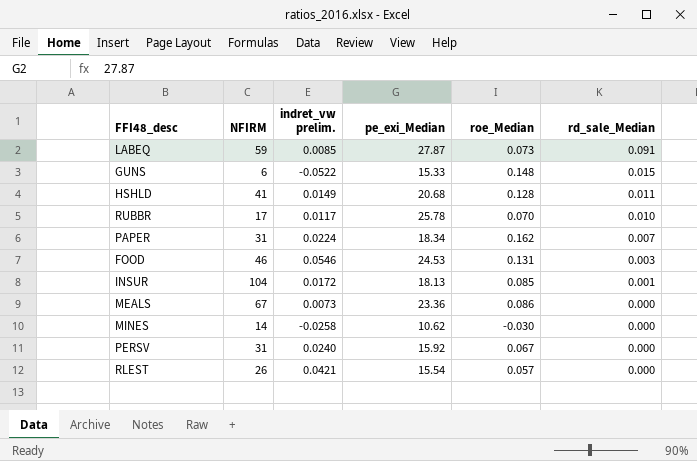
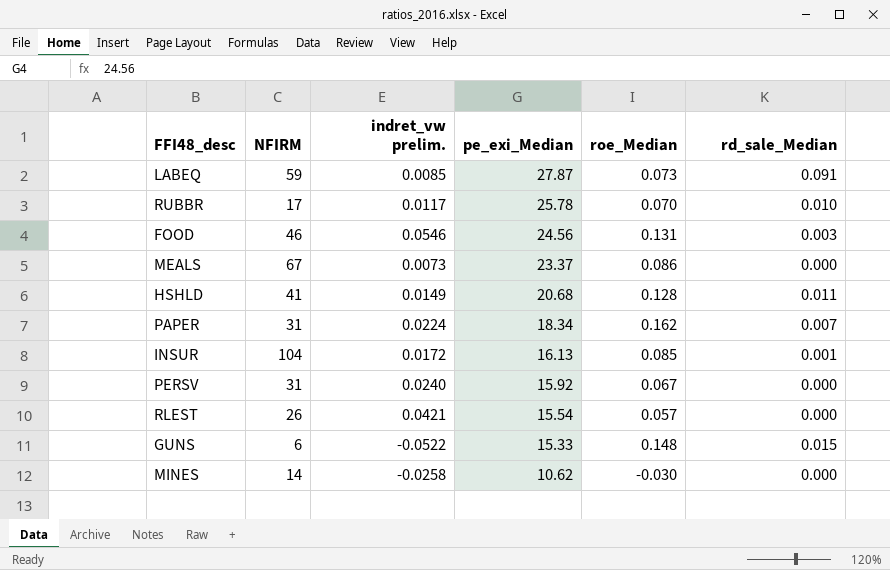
row order: rd_sale_Median descending -> pe_exi_Median descending
FOOD | pe_exi_Median: 24.53 -> 24.56
MEALS | pe_exi_Median: 23.36 -> 23.37
INSUR | pe_exi_Median: 18.13 -> 16.13

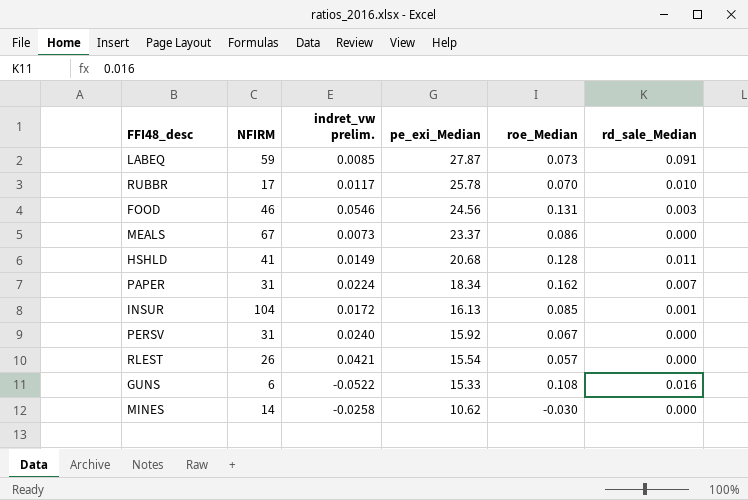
GUNS | roe_Median: 0.148 -> 0.108
GUNS | rd_sale_Median: 0.015 -> 0.016

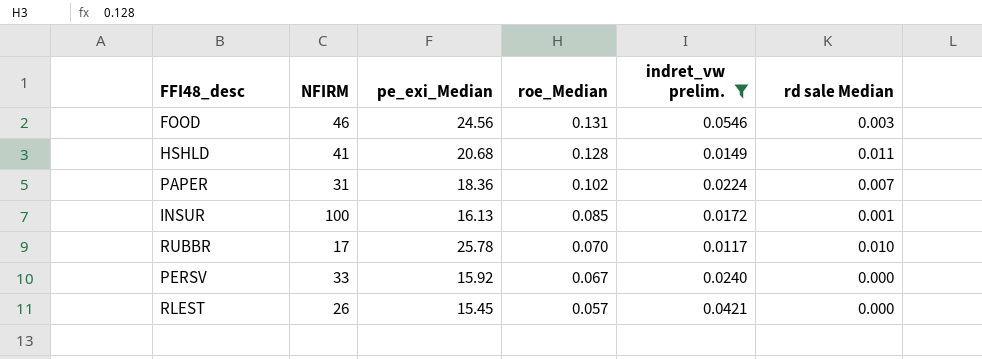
filter: none -> indret_vw prelim. >= 0.0117
row order: pe_exi_Median descending -> roe_Median descending
column indret_vw prelim. | position: 3 -> 5
column name: rd_sale_Median -> rd sale Median
PAPER | pe_exi_Median: 18.34 -> 18.36
PAPER | roe_Median: 0.162 -> 0.102
INSUR | NFIRM: 104 -> 100
PERSV | NFIRM: 31 -> 33
RLEST | pe_exi_Median: 15.54 -> 15.45

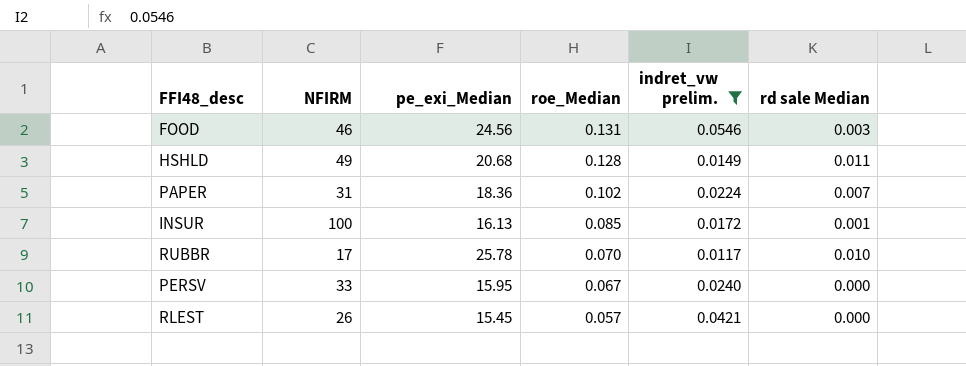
HSHLD | NFIRM: 41 -> 49
PERSV | pe_exi_Median: 15.92 -> 15.95

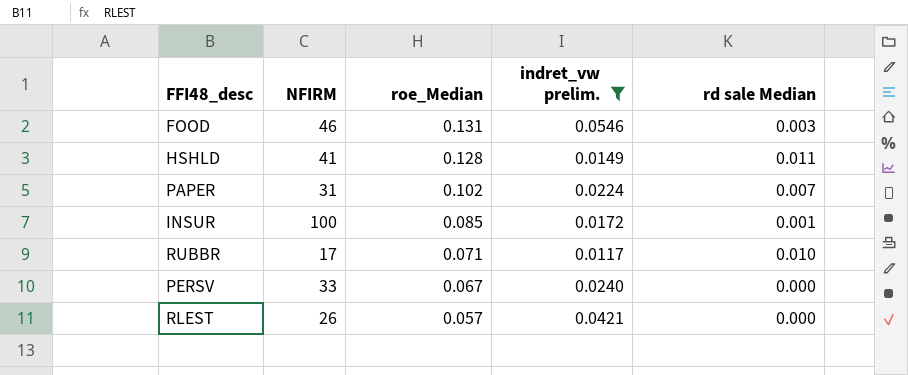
column pe_exi_Median | position: 3 -> none
HSHLD | NFIRM: 49 -> 41
RUBBR | roe_Median: 0.070 -> 0.071

